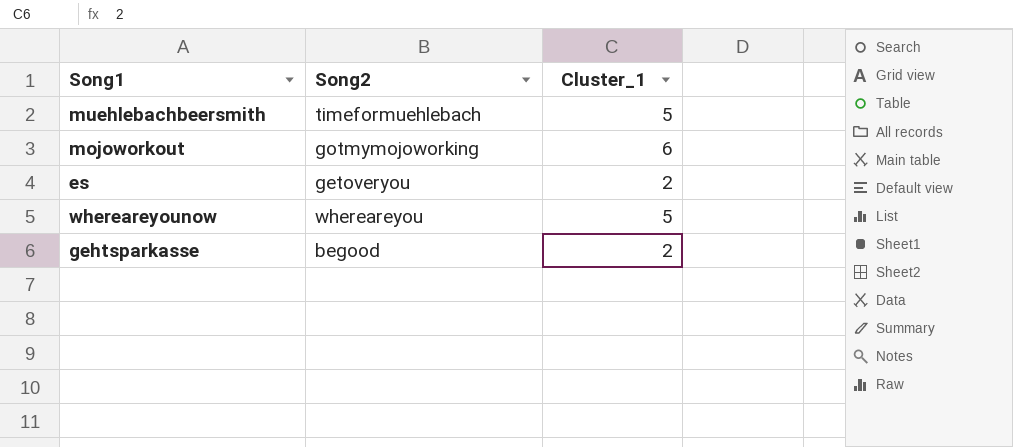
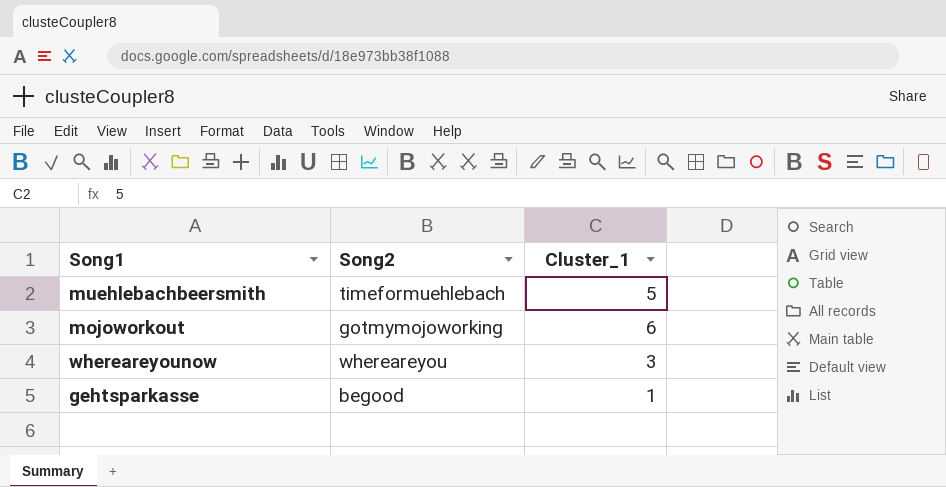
row es: getoveryou | 2 -> none
whereareyounow | Cluster_1: 5 -> 3
gehtsparkasse | Cluster_1: 2 -> 1

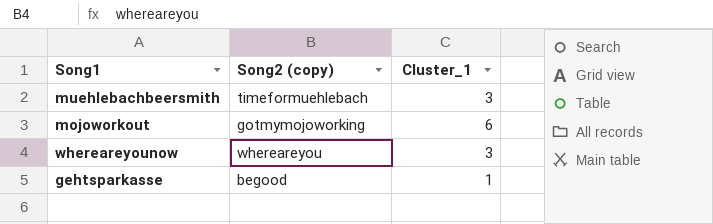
column name: Song2 -> Song2 (copy)
muehlebachbeersmith | Cluster_1: 5 -> 3

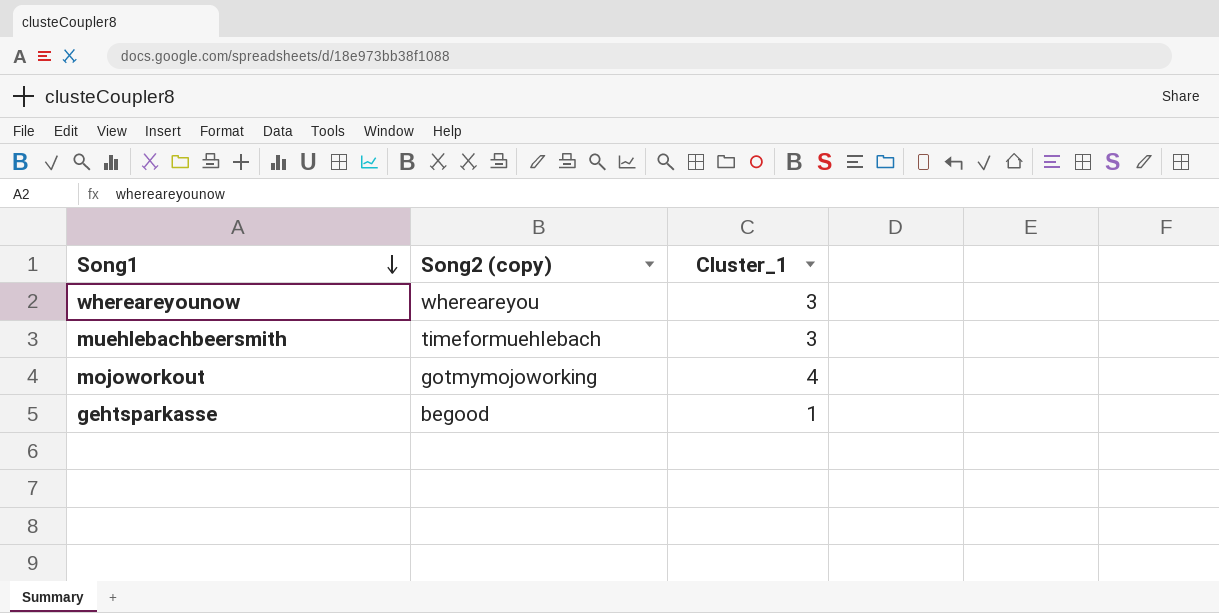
row order: none -> Song1 descending
mojoworkout | Cluster_1: 6 -> 4

